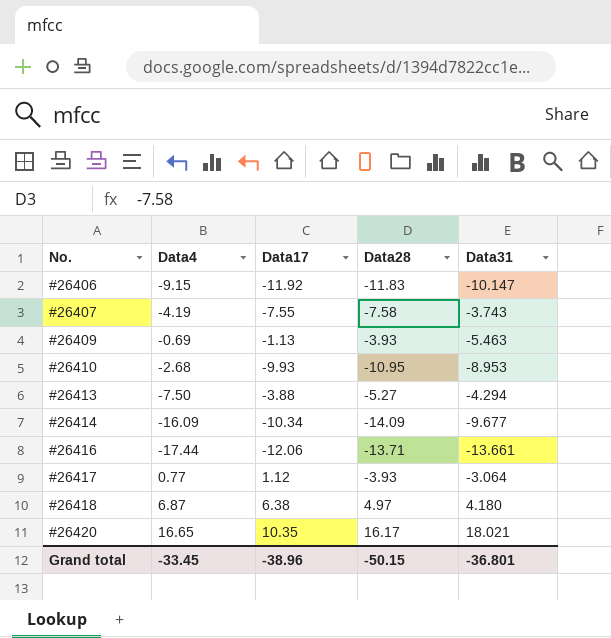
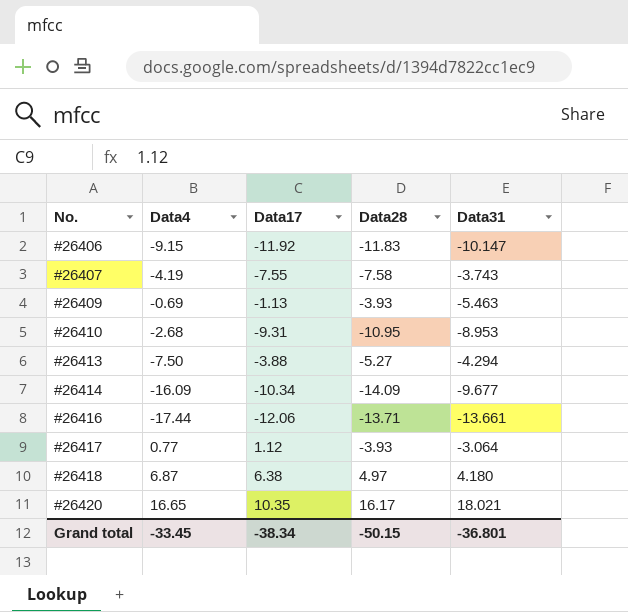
#26410 | Data17: -9.93 -> -9.31
Grand total | Data17: -38.96 -> -38.34

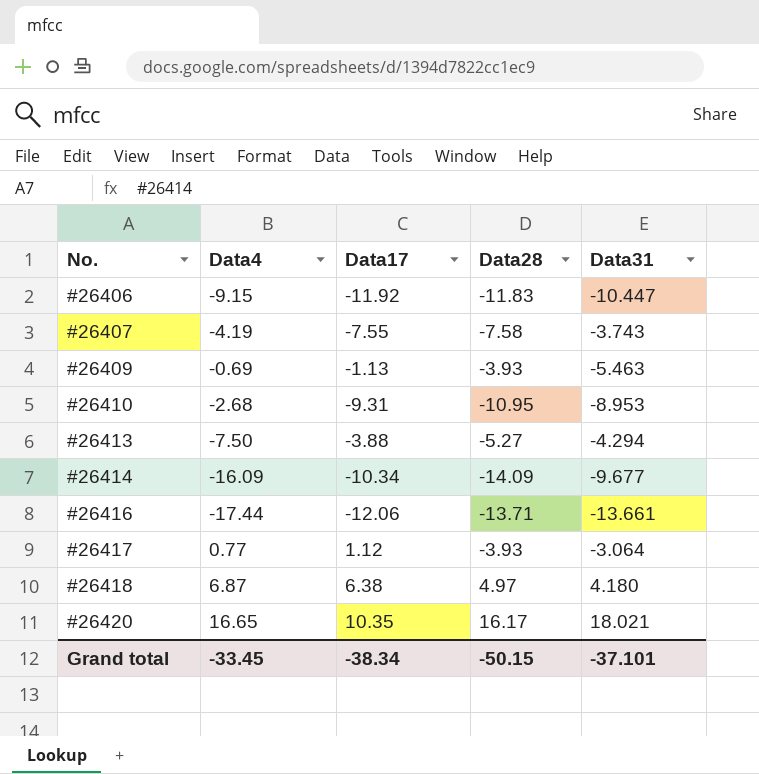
#26406 | Data31: -10.147 -> -10.447
Grand total | Data31: -36.801 -> -37.101

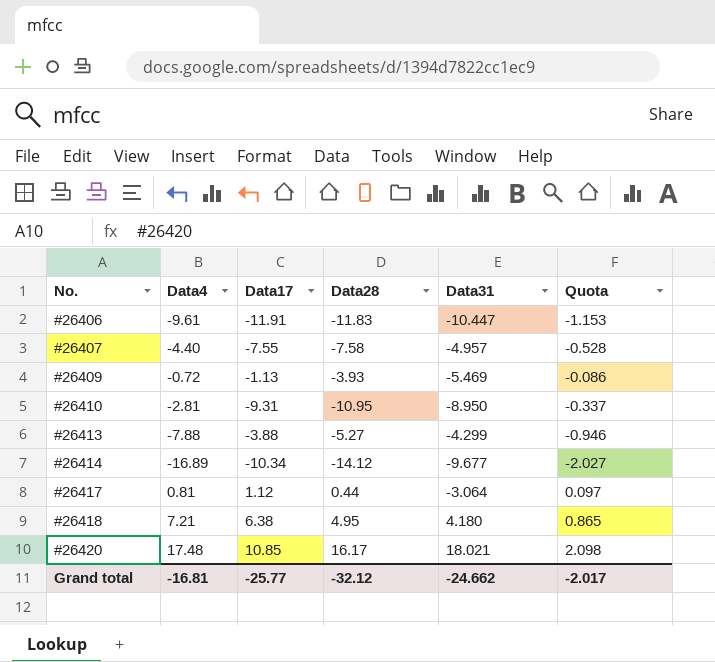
column Quota | formula: none -> [Data4] * 0.12
row #26416: -17.44 | -12.06 | -13.71 | -13.661 -> none
#26406 | Data4: -9.15 -> -9.61
#26406 | Data17: -11.92 -> -11.91
#26407 | Data4: -4.19 -> -4.40
#26407 | Data31: -3.743 -> -4.957
#26409 | Data4: -0.69 -> -0.72
#26409 | Data31: -5.463 -> -5.469
#26410 | Data4: -2.68 -> -2.81
#26410 | Data31: -8.953 -> -8.950
#26413 | Data4: -7.50 -> -7.88
#26413 | Data31: -4.294 -> -4.299
#26414 | Data4: -16.09 -> -16.89
#26414 | Data28: -14.09 -> -14.12
#26417 | Data4: 0.77 -> 0.81
#26417 | Data28: -3.93 -> 0.44
#26418 | Data4: 6.87 -> 7.21
#26418 | Data28: 4.97 -> 4.95
#26420 | Data4: 16.65 -> 17.48
#26420 | Data17: 10.35 -> 10.85
Grand total | Data4: -33.45 -> -16.81
Grand total | Data17: -38.34 -> -25.77
Grand total | Data28: -50.15 -> -32.12
Grand total | Data31: -37.101 -> -24.662

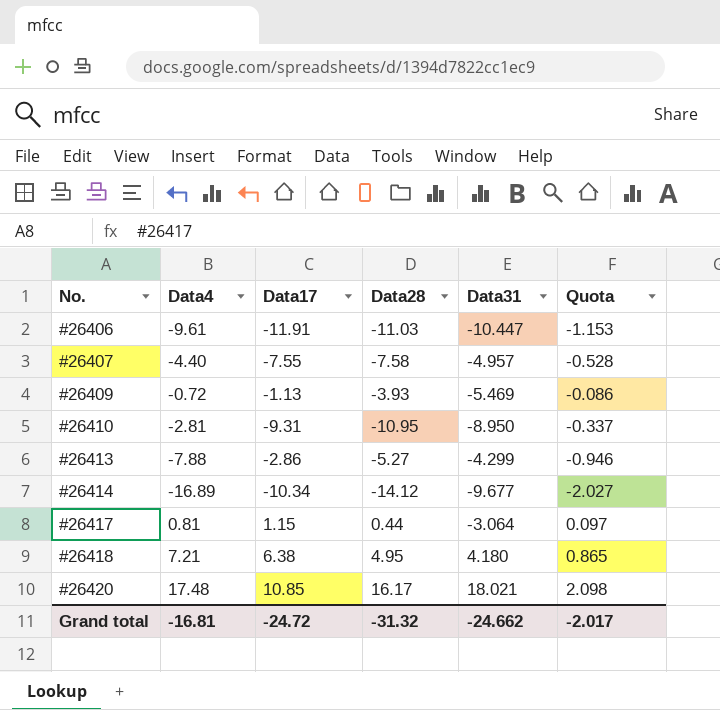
#26406 | Data28: -11.83 -> -11.03
#26413 | Data17: -3.88 -> -2.86
#26417 | Data17: 1.12 -> 1.15
Grand total | Data17: -25.77 -> -24.72
Grand total | Data28: -32.12 -> -31.32

